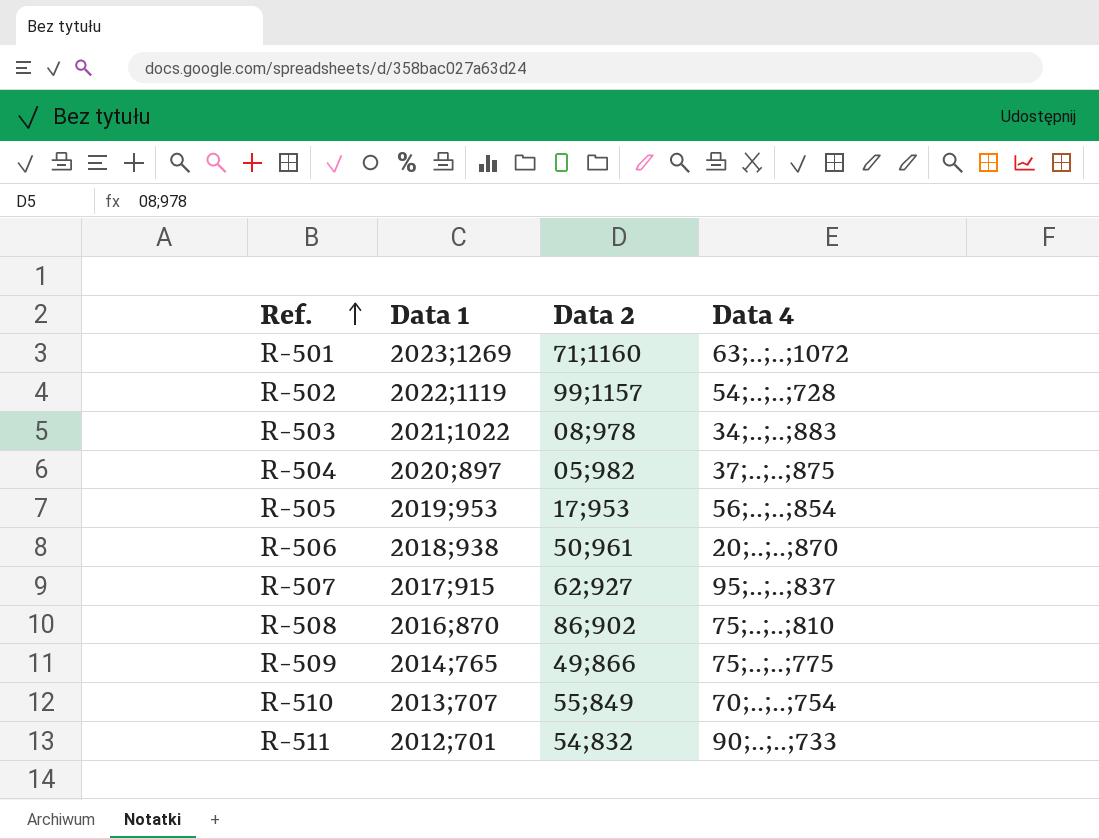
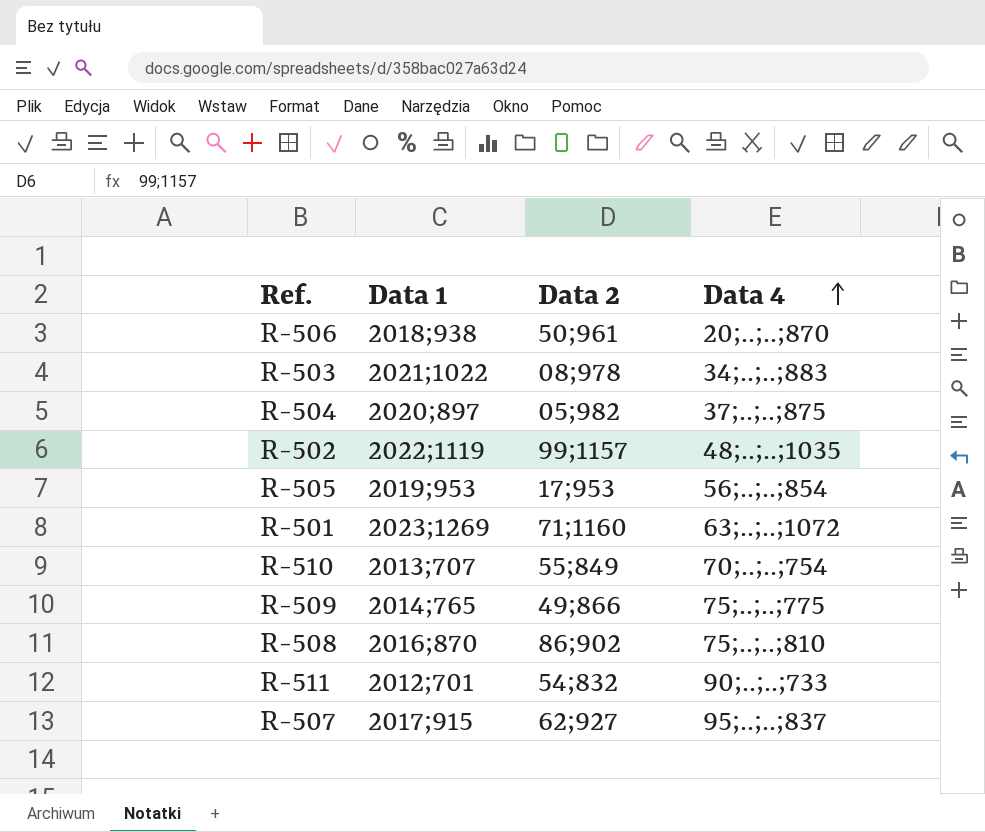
row order: Ref. ascending -> Data 4 ascending
R-502 | Data 4: 54;..;..;728 -> 48;..;..;1035

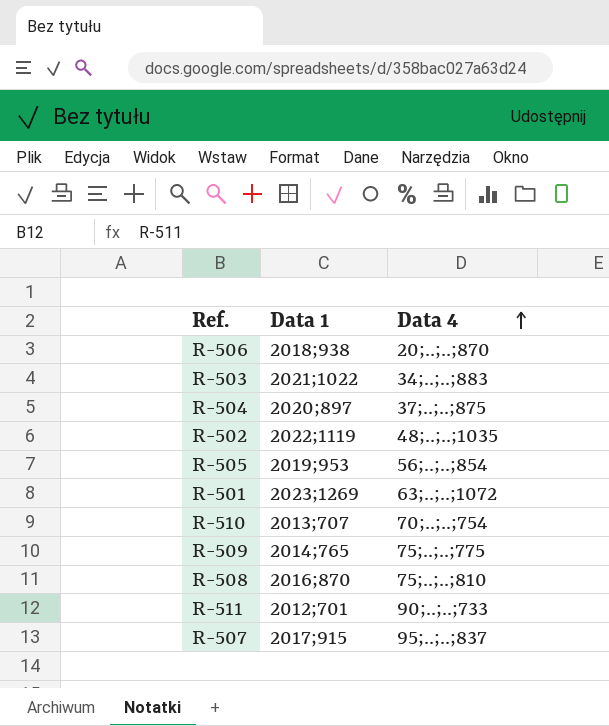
column Data 2 | position: 3 -> none

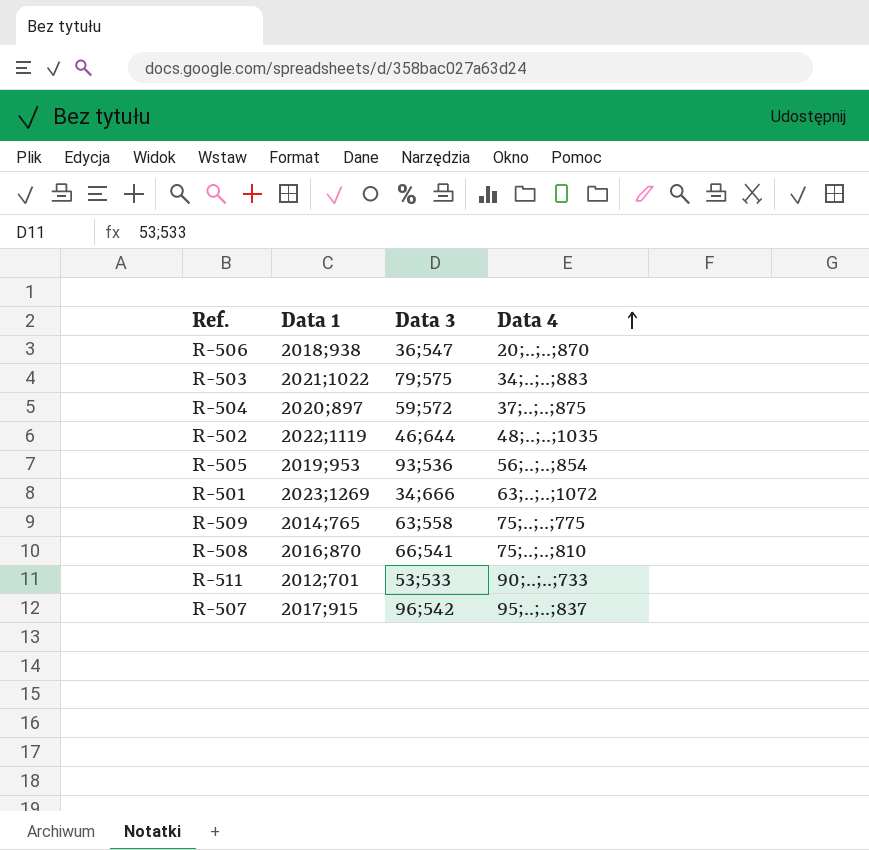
column Data 3 | position: none -> 3
row R-510: 2013;707 | 70;..;..;754 -> none

